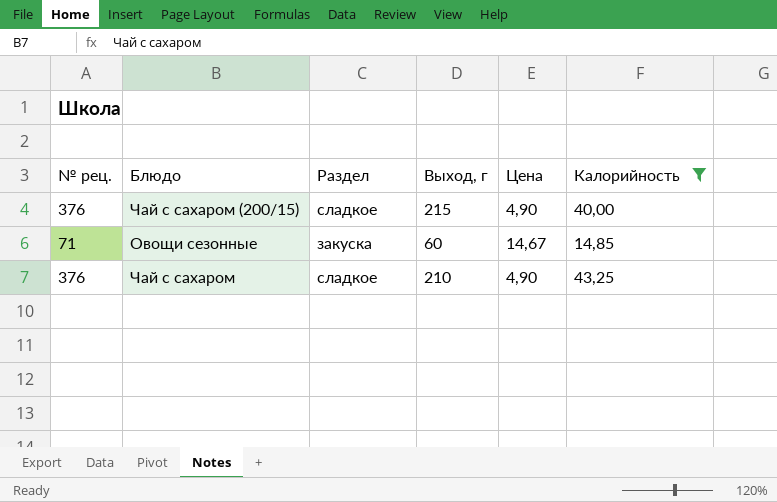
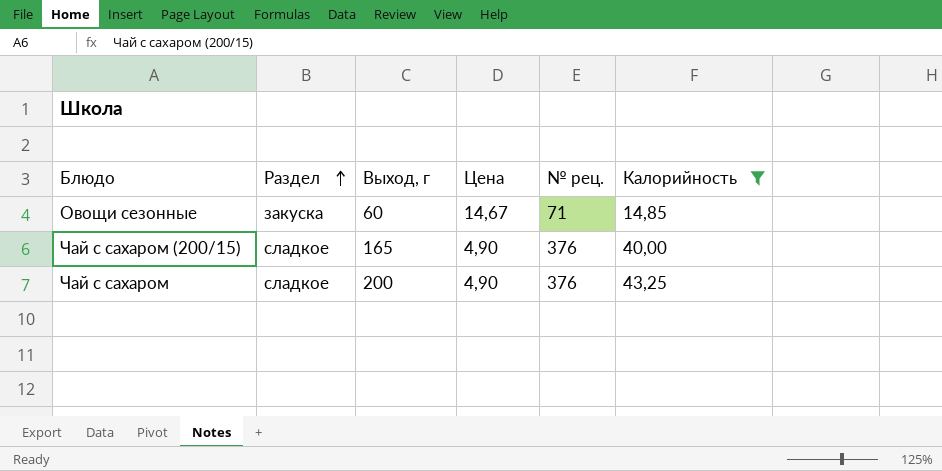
row order: none -> Раздел ascending
column № рец. | position: 1 -> 5
Чай с сахаром (200/15) | Выход, г: 215 -> 165
Чай с сахаром | Выход, г: 210 -> 200

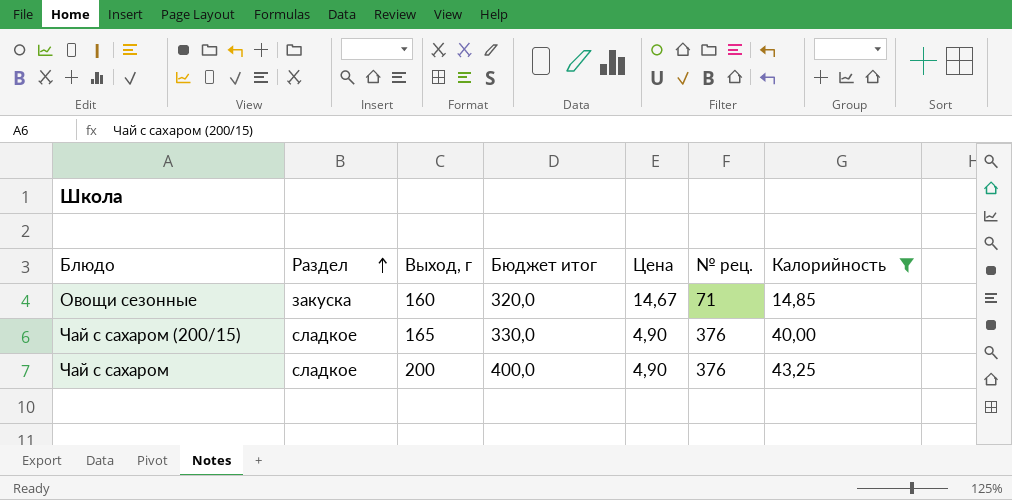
column Бюджет итог | formula: none -> [Выход, г] * 2
Овощи сезонные | Выход, г: 60 -> 160

